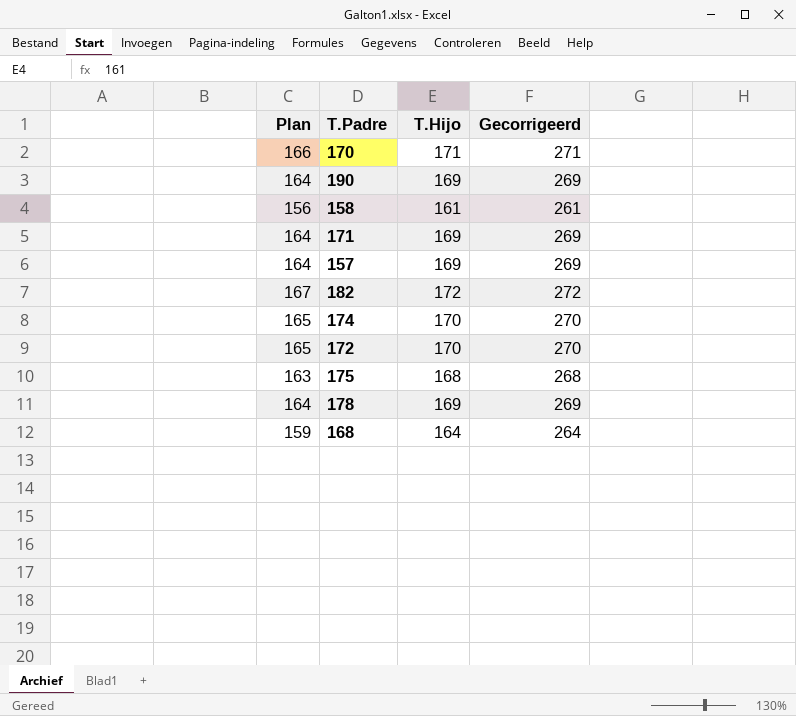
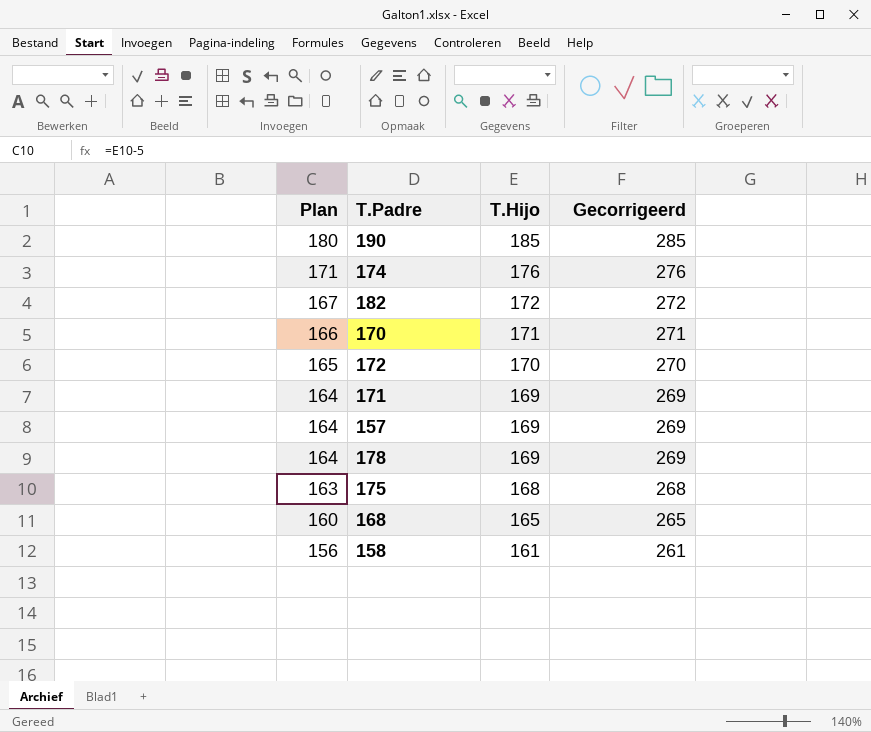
row order: none -> Plan descending
190 | Plan: 164 -> 180
190 | T.Hijo: 169 -> 185
190 | Gecorrigeerd: 269 -> 285
174 | Plan: 165 -> 171
174 | T.Hijo: 170 -> 176
174 | Gecorrigeerd: 270 -> 276
168 | Plan: 159 -> 160
168 | T.Hijo: 164 -> 165
168 | Gecorrigeerd: 264 -> 265

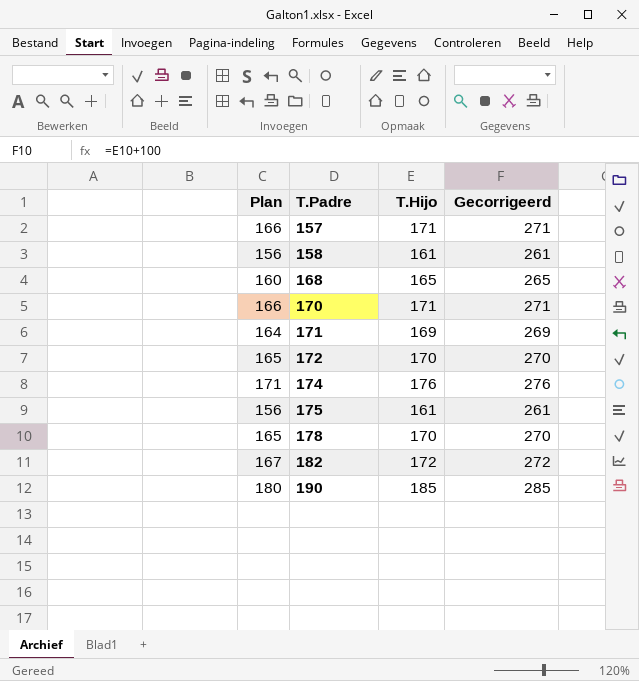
row order: Plan descending -> T.Padre ascending
157 | Plan: 164 -> 166
157 | T.Hijo: 169 -> 171
157 | Gecorrigeerd: 269 -> 271
175 | Plan: 163 -> 156
175 | T.Hijo: 168 -> 161
175 | Gecorrigeerd: 268 -> 261
178 | Plan: 164 -> 165
178 | T.Hijo: 169 -> 170
178 | Gecorrigeerd: 269 -> 270

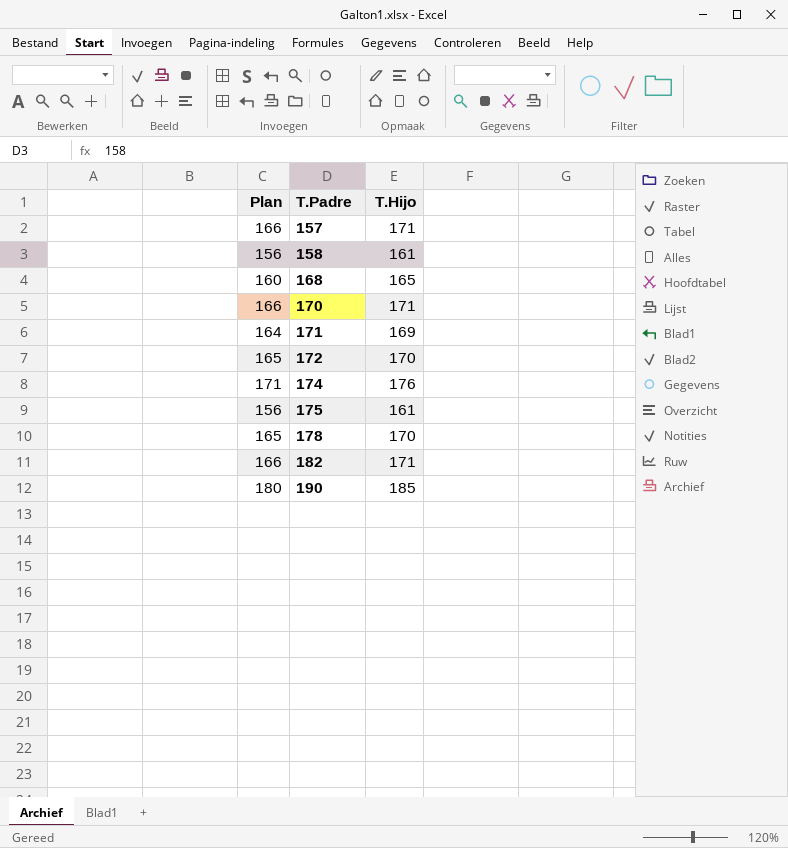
column Gecorrigeerd | formula: [T.Hijo] + 100 -> none
182 | Plan: 167 -> 166
182 | T.Hijo: 172 -> 171

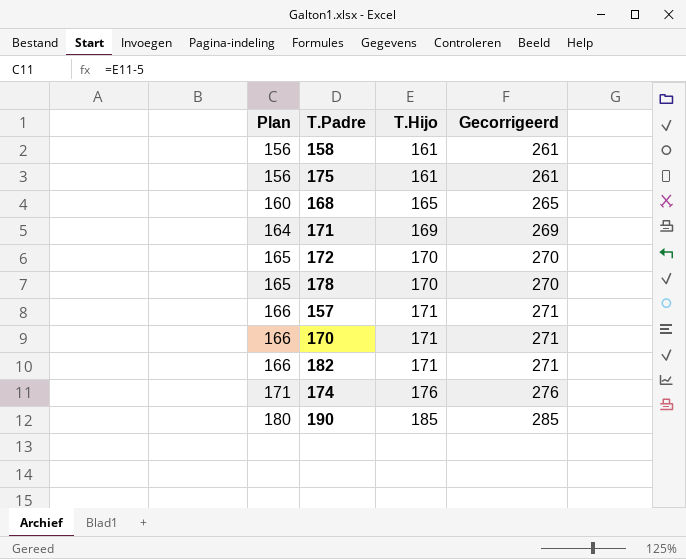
row order: T.Padre ascending -> Plan ascending
column Gecorrigeerd | formula: none -> [T.Hijo] + 100

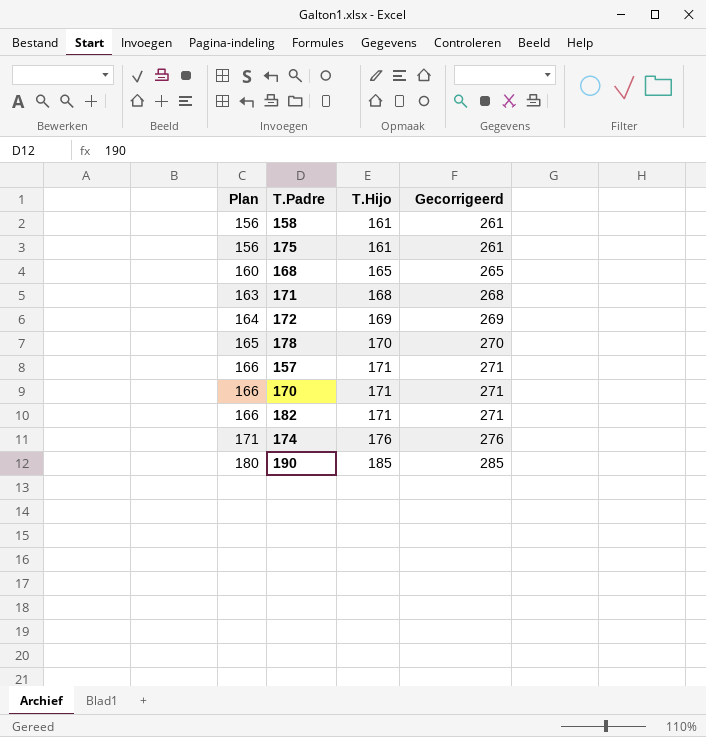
171 | Plan: 164 -> 163
171 | T.Hijo: 169 -> 168
171 | Gecorrigeerd: 269 -> 268
172 | Plan: 165 -> 164
172 | T.Hijo: 170 -> 169
172 | Gecorrigeerd: 270 -> 269

